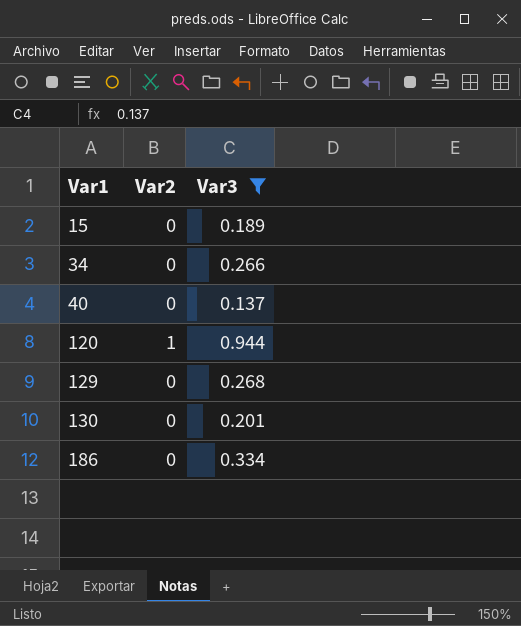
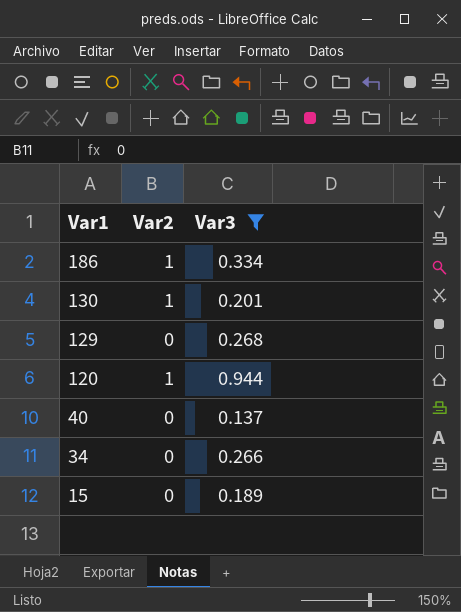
row order: Var1 ascending -> Var1 descending
186 | Var2: 0 -> 1
130 | Var2: 0 -> 1

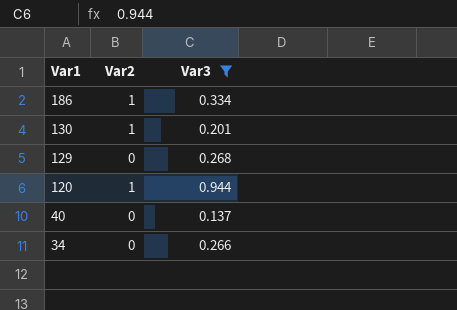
row 15: 0 | 0.189 -> none

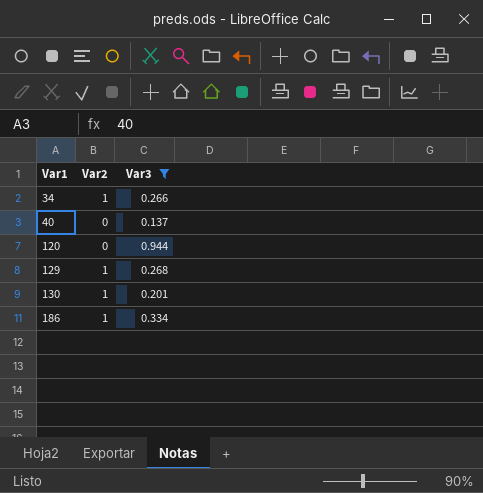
row order: Var1 descending -> Var1 ascending
34 | Var2: 0 -> 1
120 | Var2: 1 -> 0
129 | Var2: 0 -> 1

